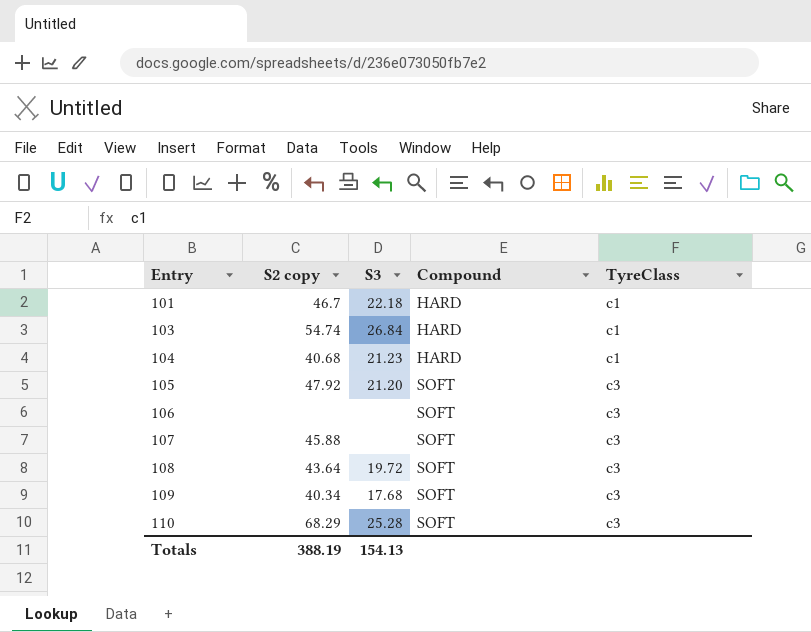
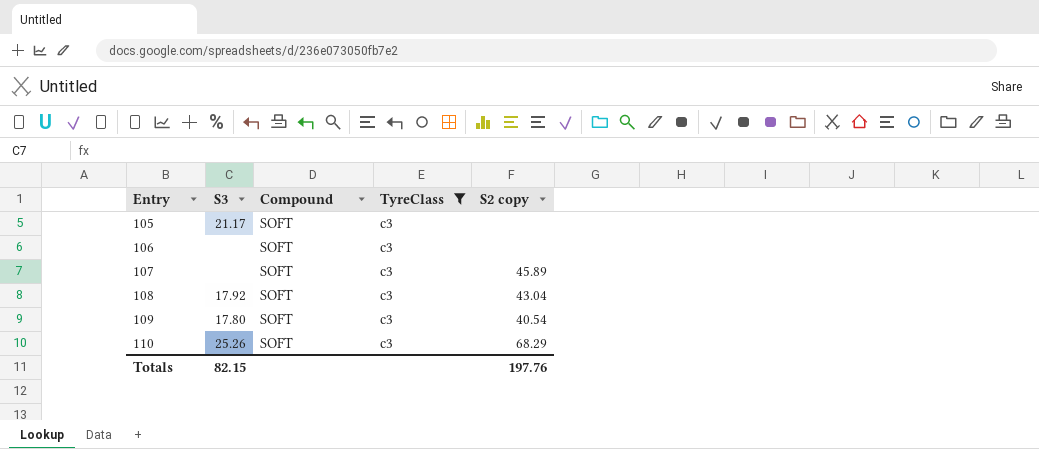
filter: none -> TyreClass = c3
column S2 copy | position: 2 -> 5
105 | S3: 21.20 -> 21.17
105 | S2 copy: 47.92 -> none
107 | S2 copy: 45.88 -> 45.89
108 | S3: 19.72 -> 17.92
108 | S2 copy: 43.64 -> 43.04
109 | S3: 17.68 -> 17.80
109 | S2 copy: 40.34 -> 40.54
110 | S3: 25.28 -> 25.26
Totals | S3: 154.13 -> 82.15
Totals | S2 copy: 388.19 -> 197.76

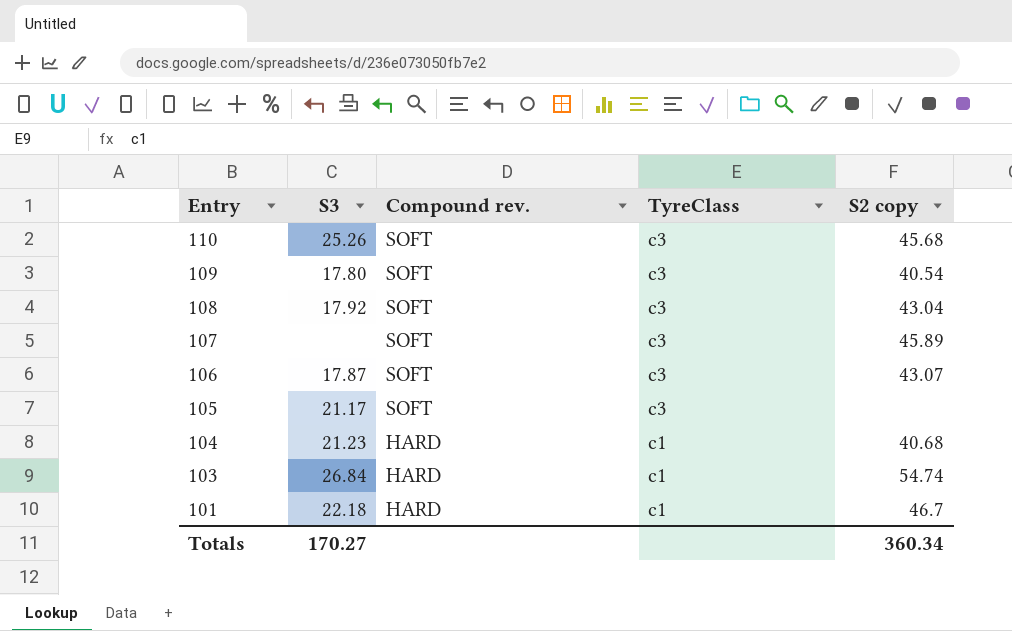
filter: TyreClass = c3 -> none
row order: Entry ascending -> Entry descending
column name: Compound -> Compound rev.
110 | S2 copy: 68.29 -> 45.68
106 | S3: none -> 17.87
106 | S2 copy: none -> 43.07
Totals | S3: 82.15 -> 170.27
Totals | S2 copy: 197.76 -> 360.34

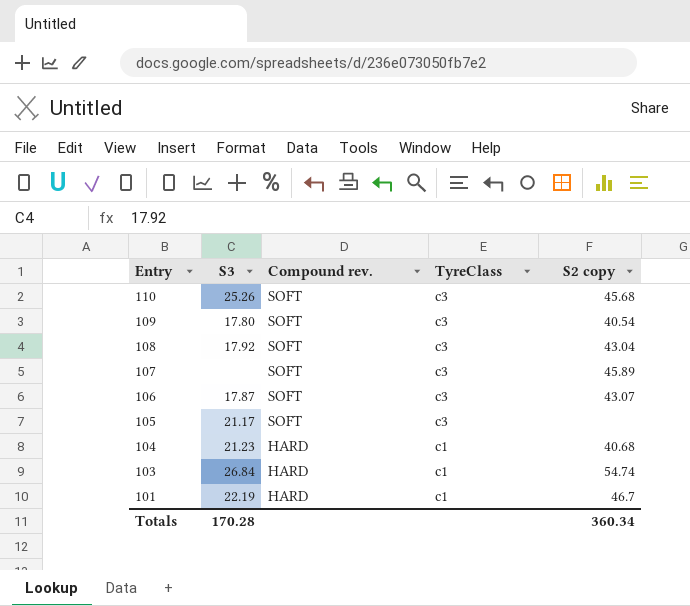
101 | S3: 22.18 -> 22.19
Totals | S3: 170.27 -> 170.28

